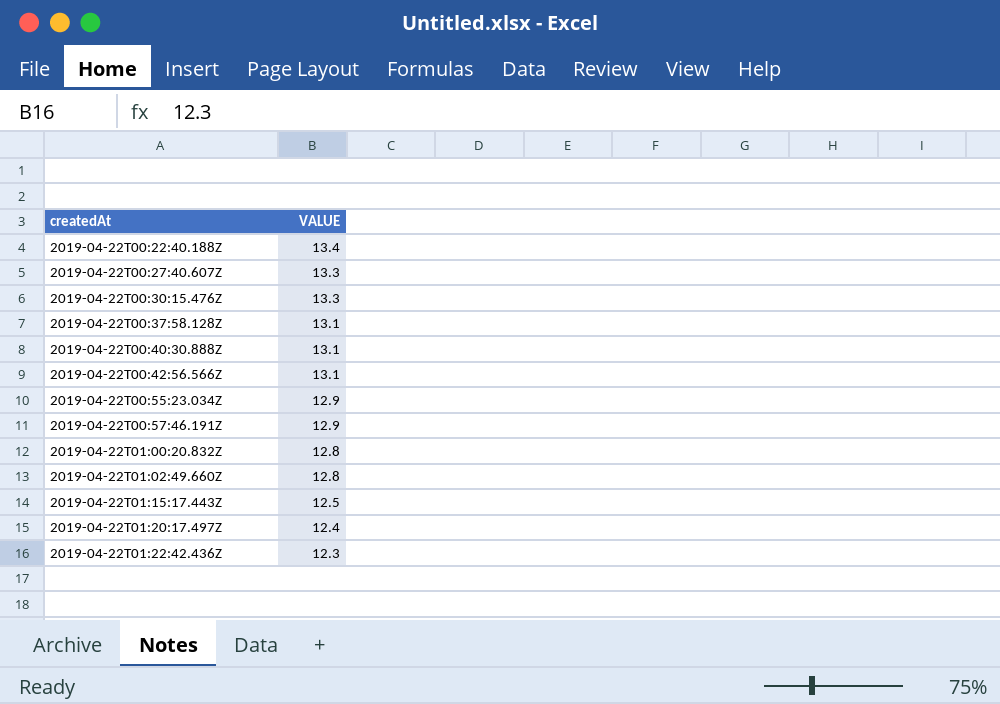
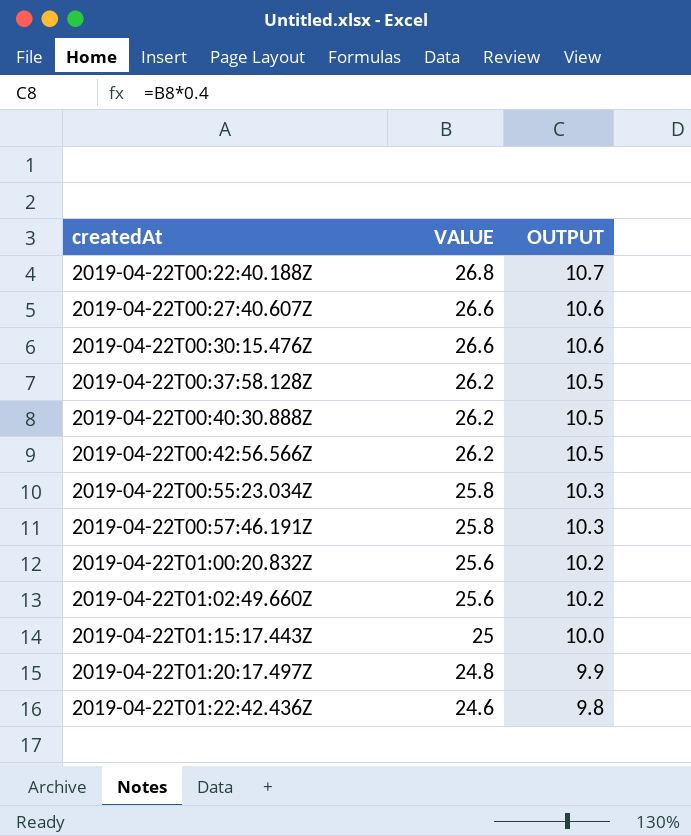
column OUTPUT | formula: none -> [VALUE] * 0.4
2019-04-22T00:22:40.188Z | VALUE: 13.4 -> 26.8
2019-04-22T00:27:40.607Z | VALUE: 13.3 -> 26.6
2019-04-22T00:30:15.476Z | VALUE: 13.3 -> 26.6
2019-04-22T00:37:58.128Z | VALUE: 13.1 -> 26.2
2019-04-22T00:40:30.888Z | VALUE: 13.1 -> 26.2
2019-04-22T00:42:56.566Z | VALUE: 13.1 -> 26.2
2019-04-22T00:55:23.034Z | VALUE: 12.9 -> 25.8
2019-04-22T00:57:46.191Z | VALUE: 12.9 -> 25.8
2019-04-22T01:00:20.832Z | VALUE: 12.8 -> 25.6
2019-04-22T01:02:49.660Z | VALUE: 12.8 -> 25.6
2019-04-22T01:15:17.443Z | VALUE: 12.5 -> 25
2019-04-22T01:20:17.497Z | VALUE: 12.4 -> 24.8
2019-04-22T01:22:42.436Z | VALUE: 12.3 -> 24.6

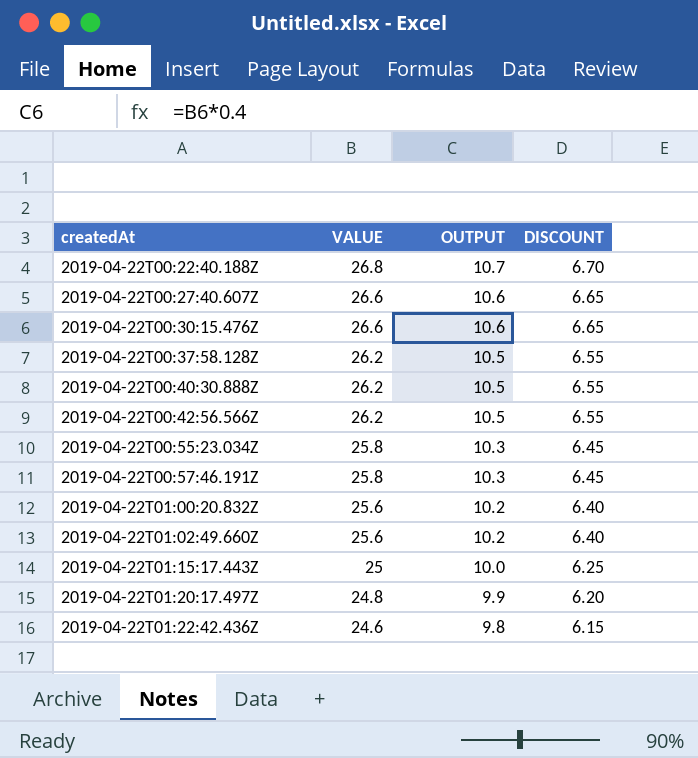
column DISCOUNT | formula: none -> [VALUE] * 0.25

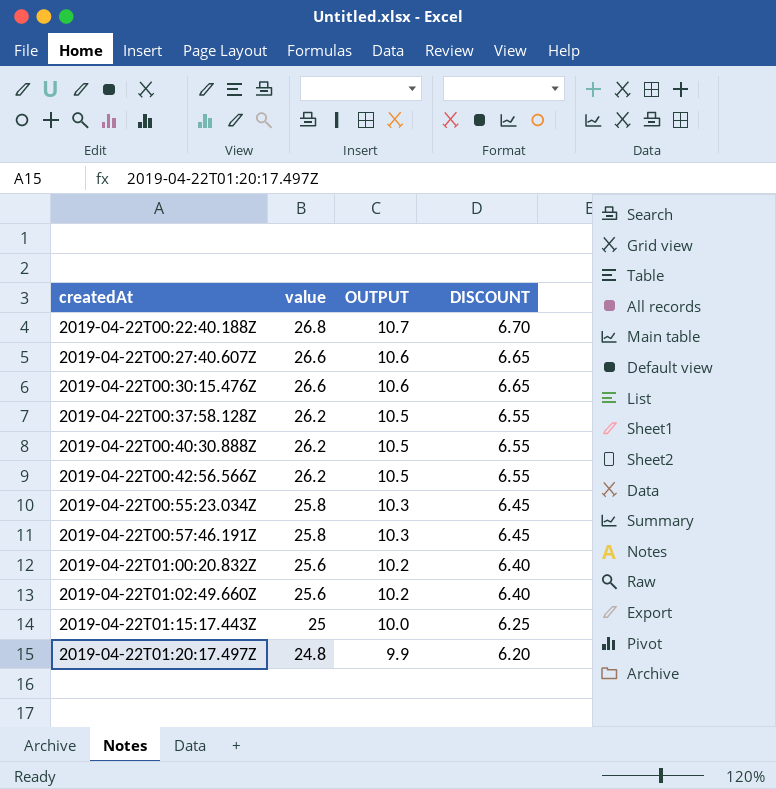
column name: VALUE -> value
row 2019-04-22T01:22:42.436Z: 24.6 | 9.8 | 6.15 -> none

